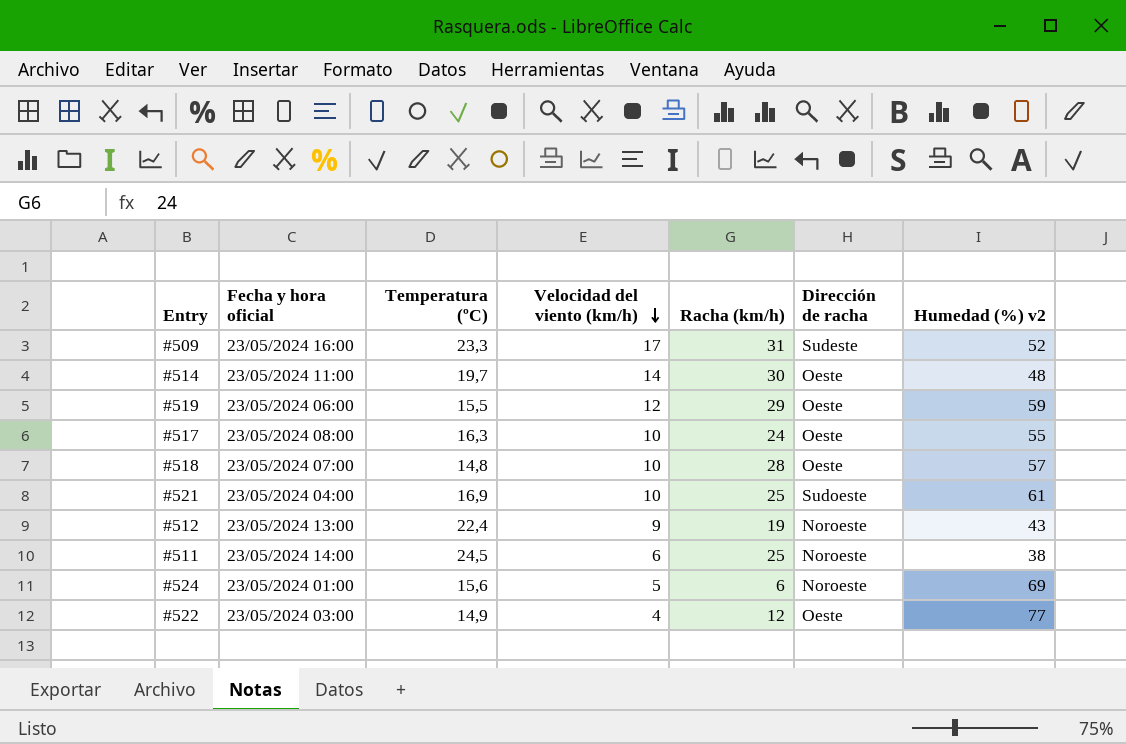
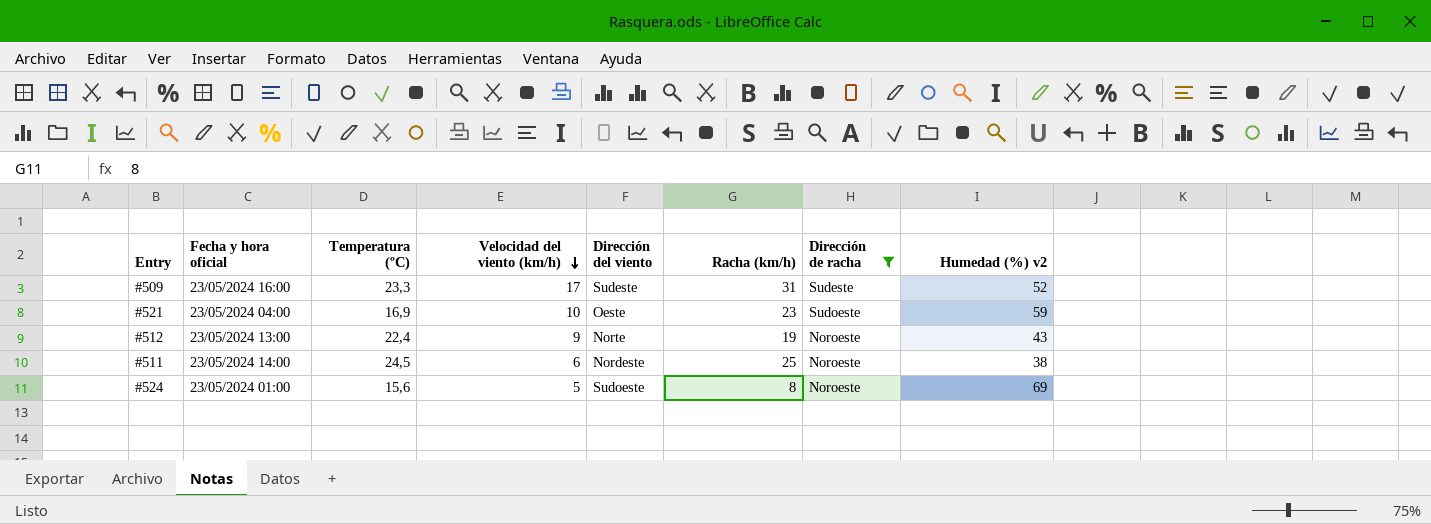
filter: none -> Dirección de racha != Oeste
column Dirección del viento | position: none -> 5
#521 | Racha (km/h): 25 -> 23
#521 | Humedad (%) v2: 61 -> 59
#524 | Racha (km/h): 6 -> 8

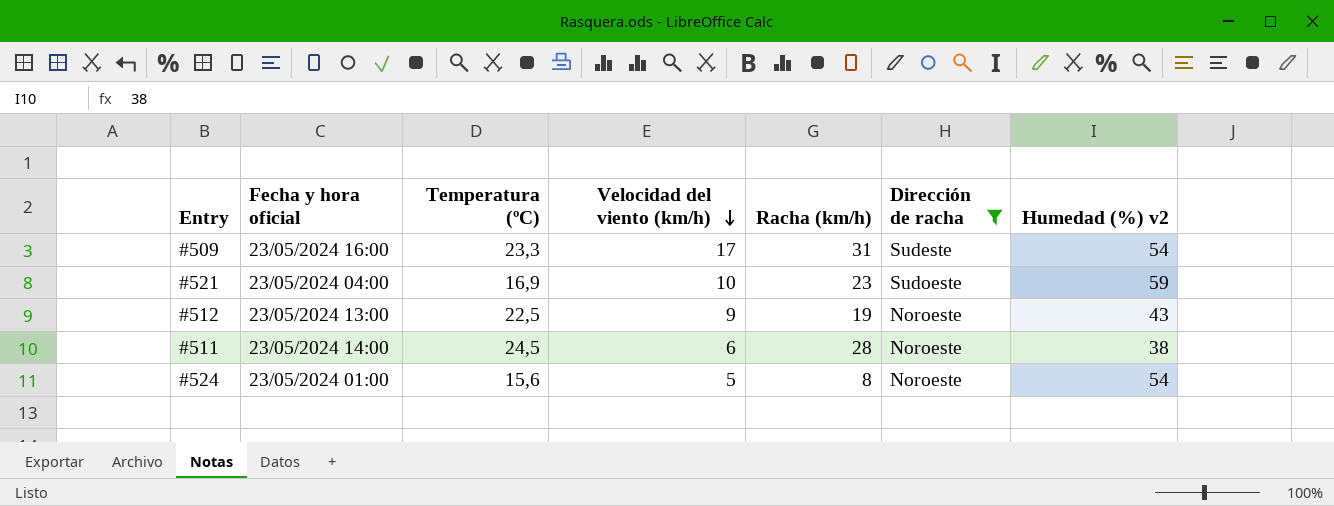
column Dirección del viento | position: 5 -> none
#509 | Humedad (%) v2: 52 -> 54
#512 | Temperatura (ºC): 22,4 -> 22,5
#511 | Racha (km/h): 25 -> 28
#524 | Humedad (%) v2: 69 -> 54

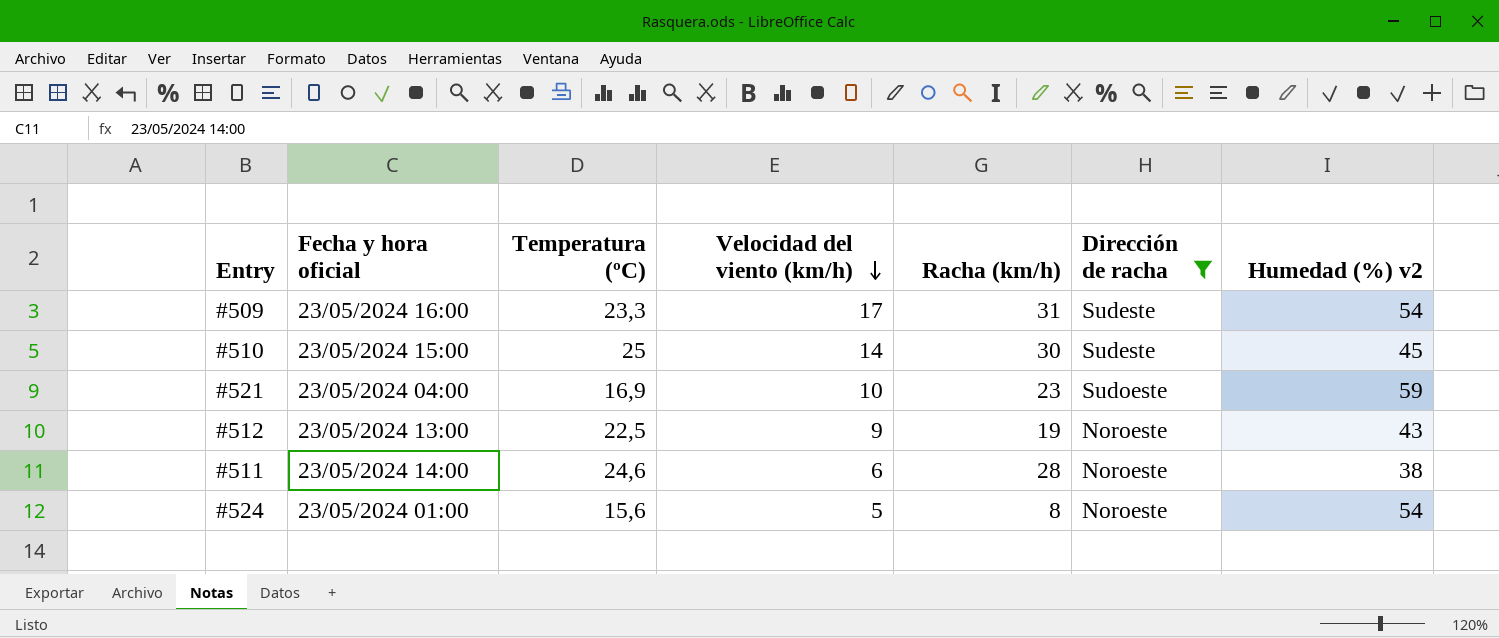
row #510: none -> 23/05/2024 15:00 | 25 | 14 | 30 | Sudeste | 45
#511 | Temperatura (ºC): 24,5 -> 24,6

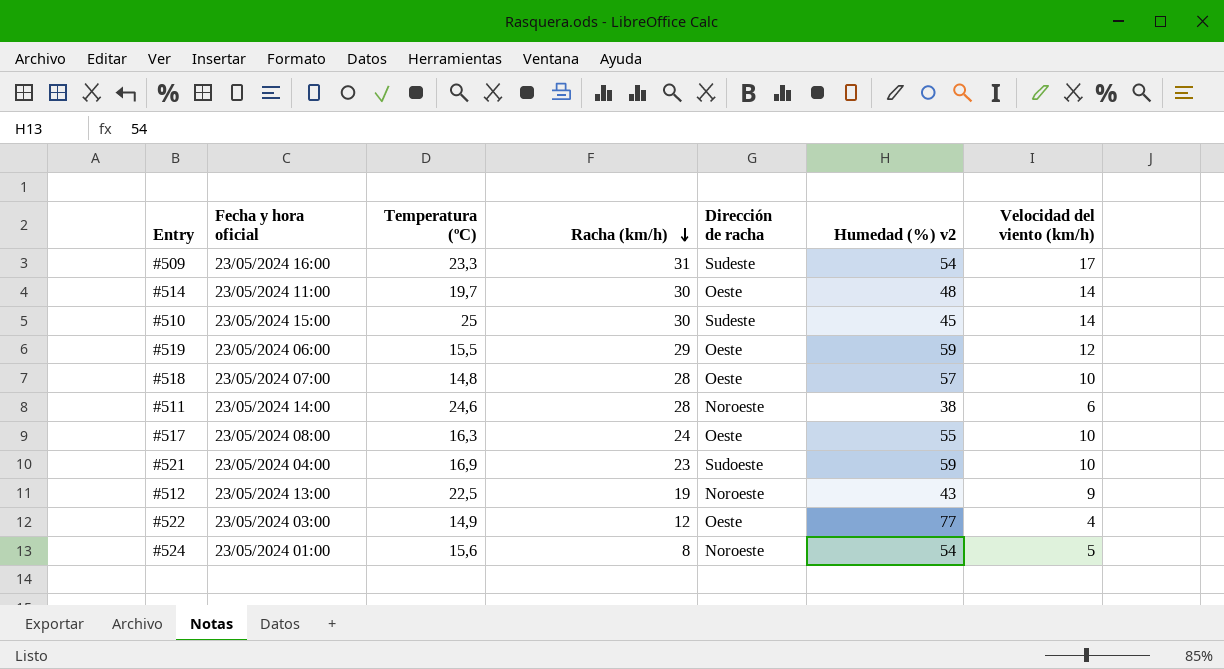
filter: Dirección de racha != Oeste -> none
row order: Velocidad del viento (km/h) descending -> Racha (km/h) descending
column Velocidad del viento (km/h) | position: 4 -> 7

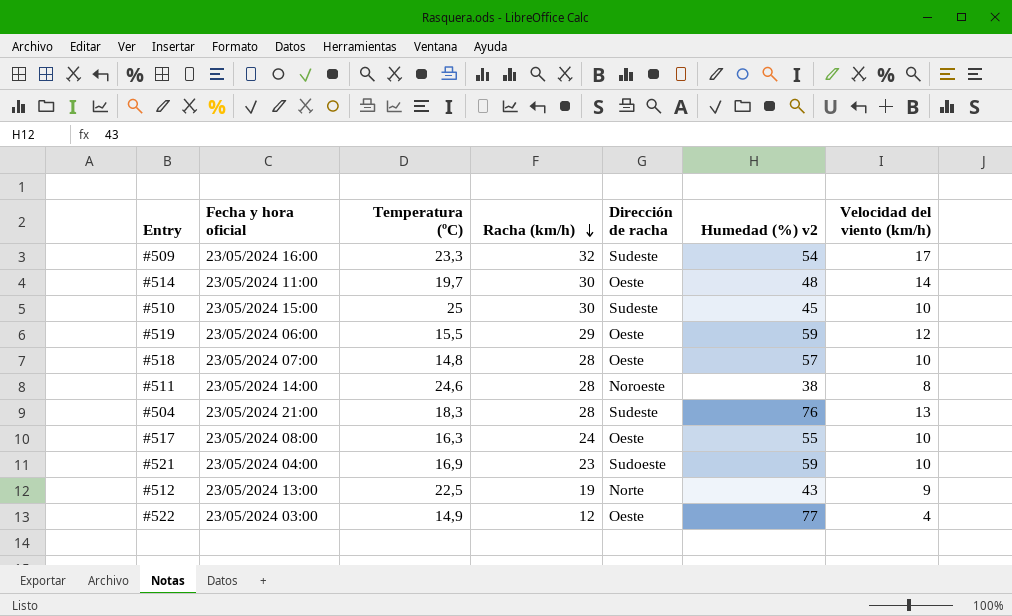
row #524: 23/05/2024 01:00 | 15,6 | 8 | Noroeste | 54 | 5 -> none
#509 | Racha (km/h): 31 -> 32
#510 | Velocidad del viento (km/h): 14 -> 10
#511 | Velocidad del viento (km/h): 6 -> 8
row #504: none -> 23/05/2024 21:00 | 18,3 | 28 | Sudeste | 76 | 13
#512 | Dirección de racha: Noroeste -> Norte

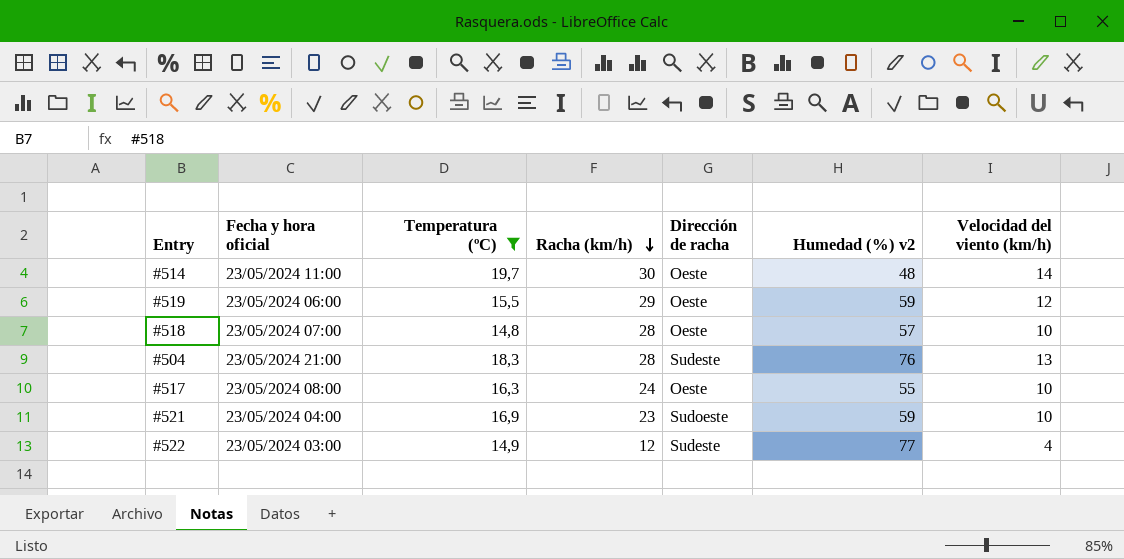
filter: none -> Temperatura (ºC) <= 19,7
#522 | Dirección de racha: Oeste -> Sudeste

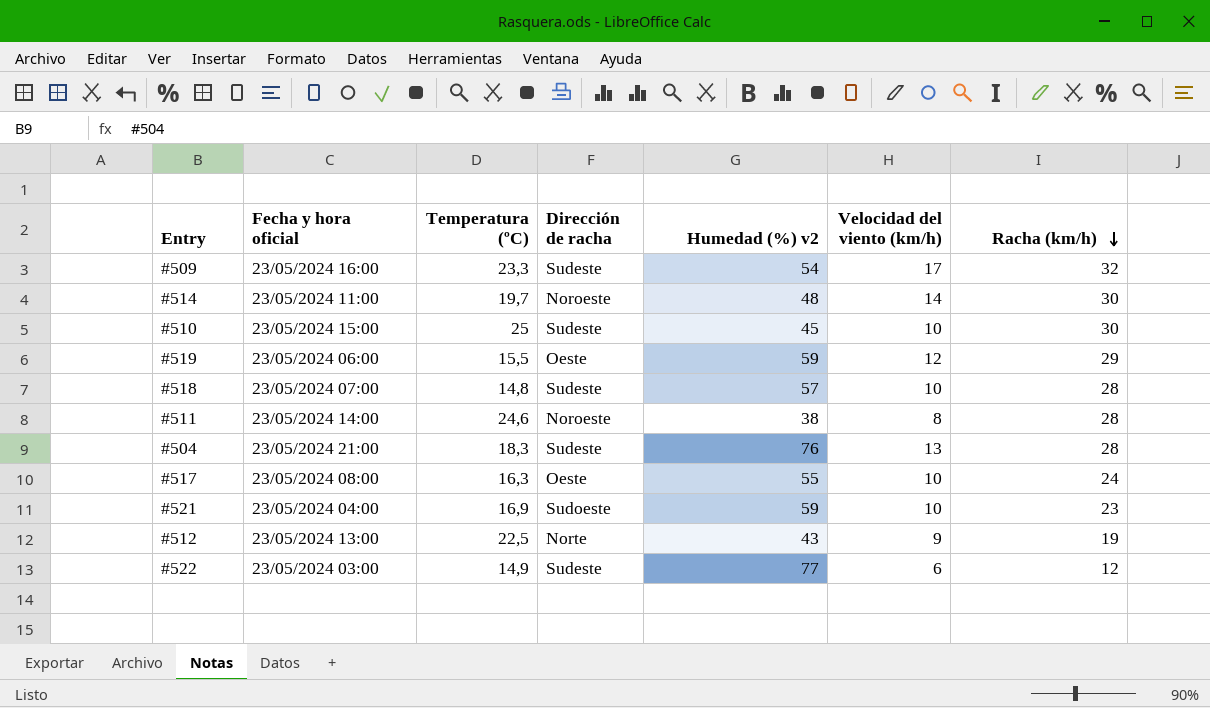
filter: Temperatura (ºC) <= 19,7 -> none
column Racha (km/h) | position: 4 -> 7
#514 | Dirección de racha: Oeste -> Noroeste
#518 | Dirección de racha: Oeste -> Sudeste
#522 | Velocidad del viento (km/h): 4 -> 6

